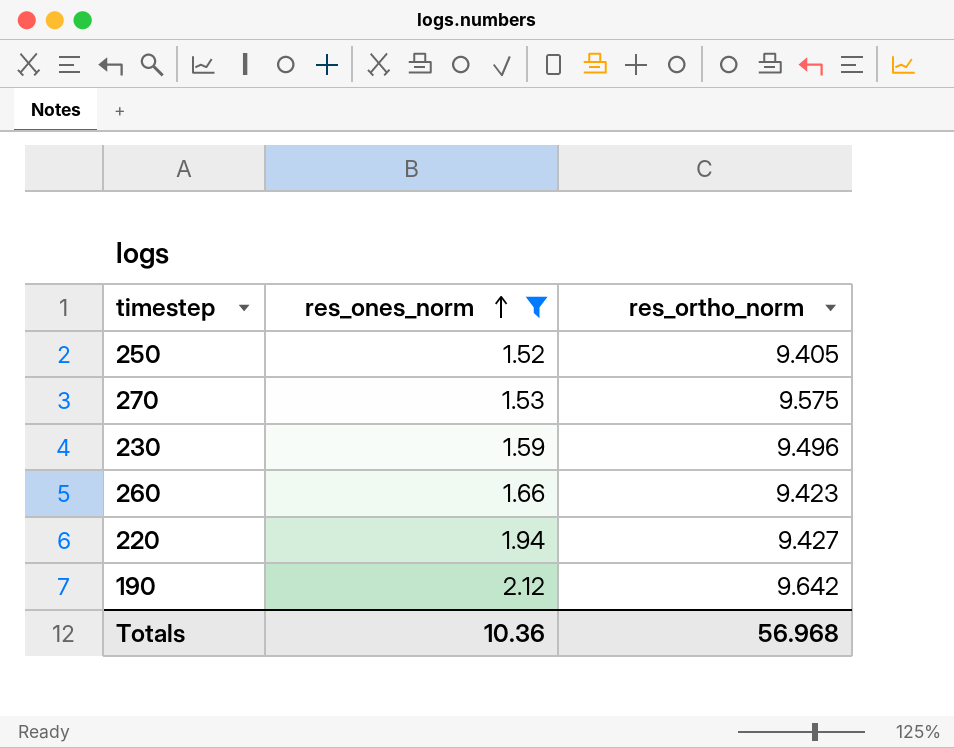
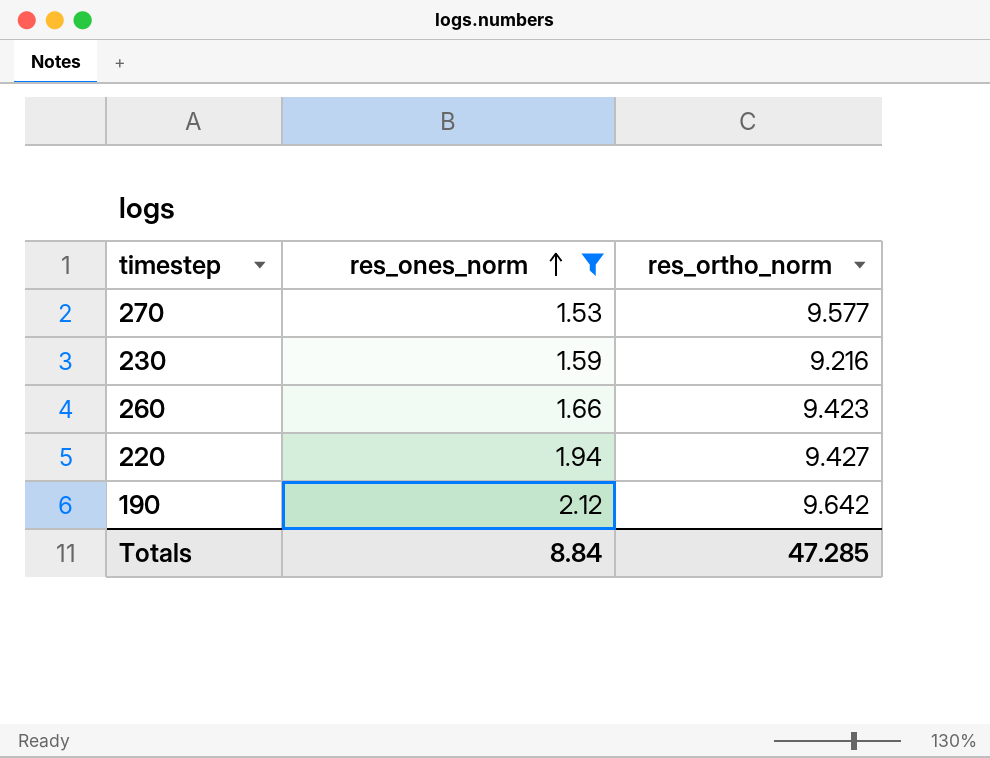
row 250: 1.52 | 9.405 -> none
270 | res_ortho_norm: 9.575 -> 9.577
230 | res_ortho_norm: 9.496 -> 9.216
Totals | res_ones_norm: 10.36 -> 8.84
Totals | res_ortho_norm: 56.968 -> 47.285

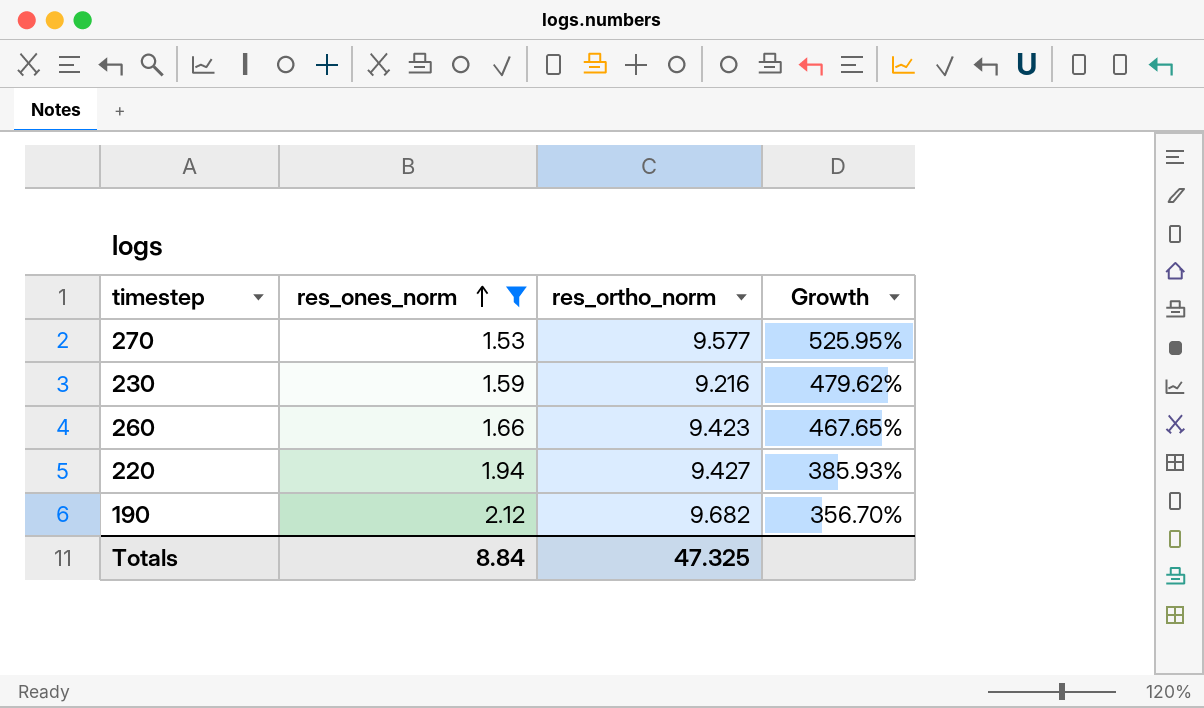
column Growth | formula: none -> ([res_ortho_norm] - [res_ones_norm]) / [res_ones_norm]
190 | res_ortho_norm: 9.642 -> 9.682
Totals | res_ortho_norm: 47.285 -> 47.325

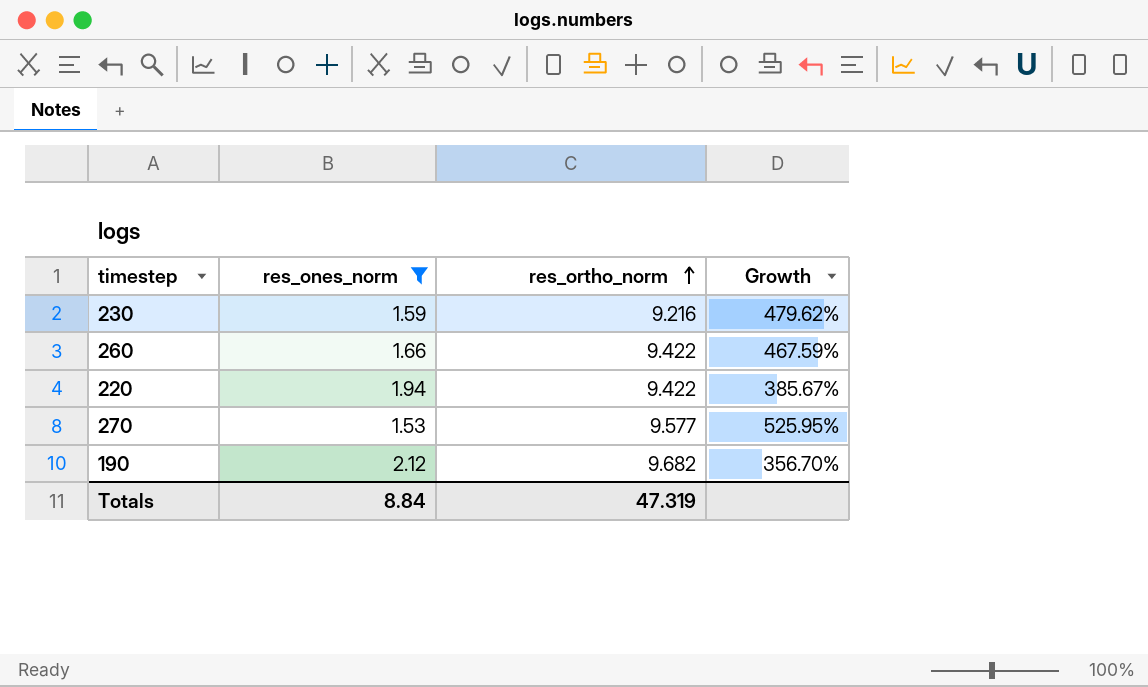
row order: res_ones_norm ascending -> res_ortho_norm ascending
260 | res_ortho_norm: 9.423 -> 9.422
260 | Growth: 467.65% -> 467.59%
220 | res_ortho_norm: 9.427 -> 9.422
220 | Growth: 385.93% -> 385.67%
Totals | res_ortho_norm: 47.325 -> 47.319

